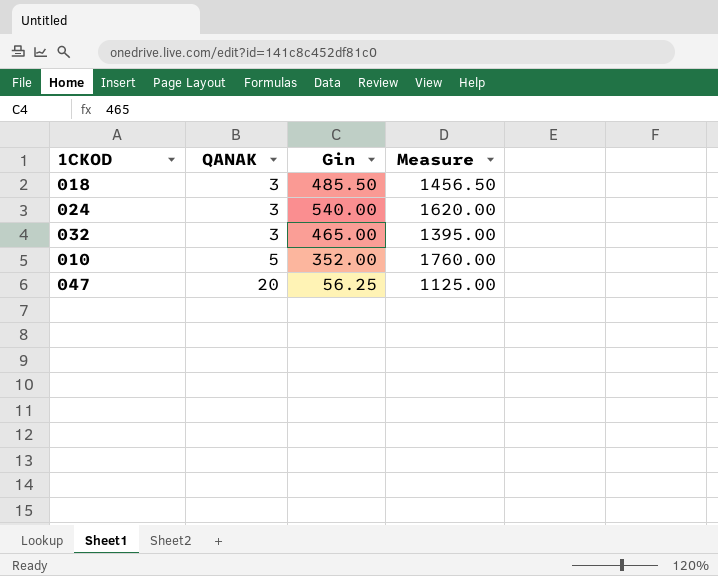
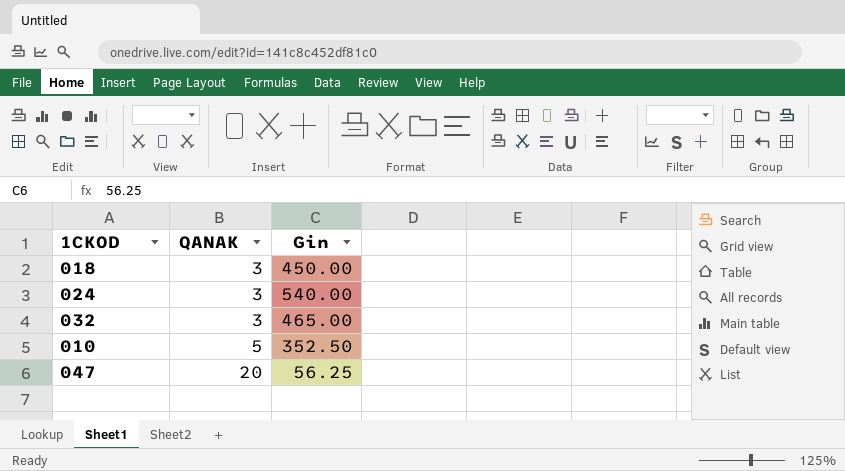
column Measure | formula: [QANAK] * [Gin] -> none
018 | Gin: 485.50 -> 450.00
010 | Gin: 352.00 -> 352.50

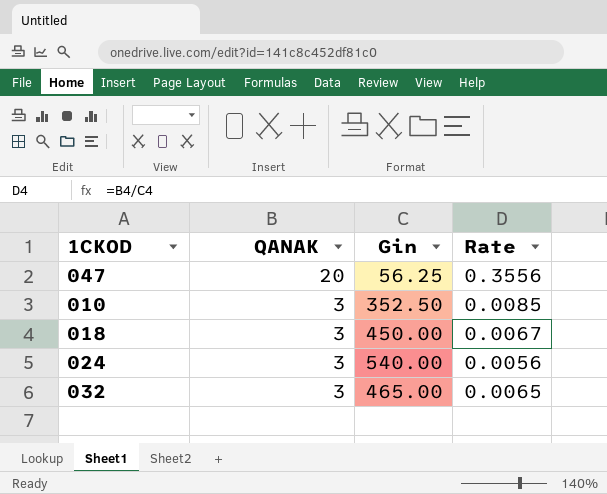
row order: QANAK ascending -> QANAK descending
column Rate | formula: none -> [QANAK] / [Gin]
010 | QANAK: 5 -> 3

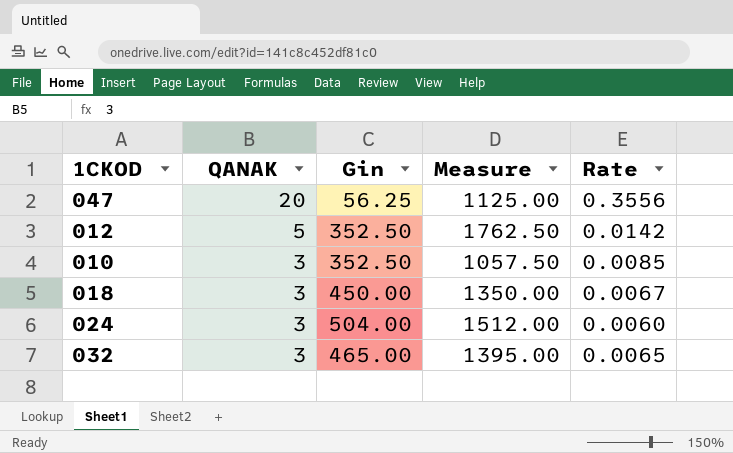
column Measure | formula: none -> [QANAK] * [Gin]
row 012: none -> 5 | 352.50 | 1762.50 | 0.0142
024 | Gin: 540.00 -> 504.00
024 | Rate: 0.0056 -> 0.0060

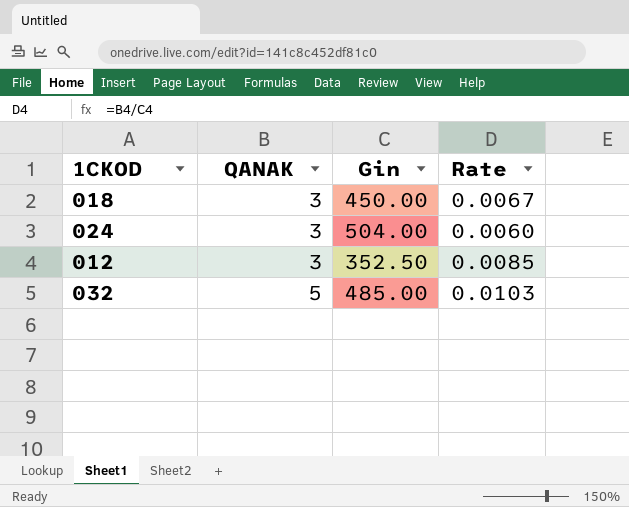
row order: QANAK descending -> QANAK ascending
column Measure | formula: [QANAK] * [Gin] -> none
row 047: 20 | 56.25 | 1125.00 | 0.3556 -> none
row 010: 3 | 352.50 | 1057.50 | 0.0085 -> none
012 | QANAK: 5 -> 3
012 | Rate: 0.0142 -> 0.0085
032 | QANAK: 3 -> 5
032 | Gin: 465.00 -> 485.00
032 | Rate: 0.0065 -> 0.0103

